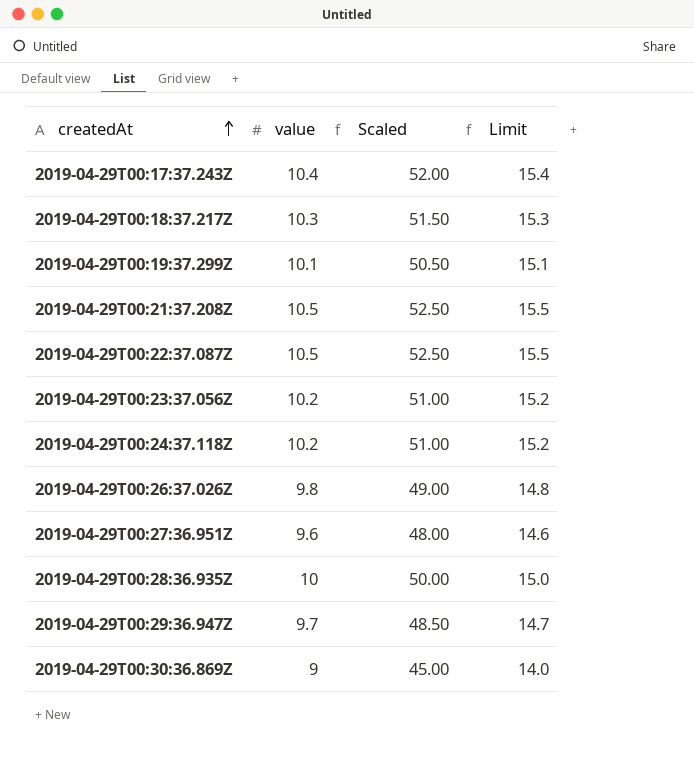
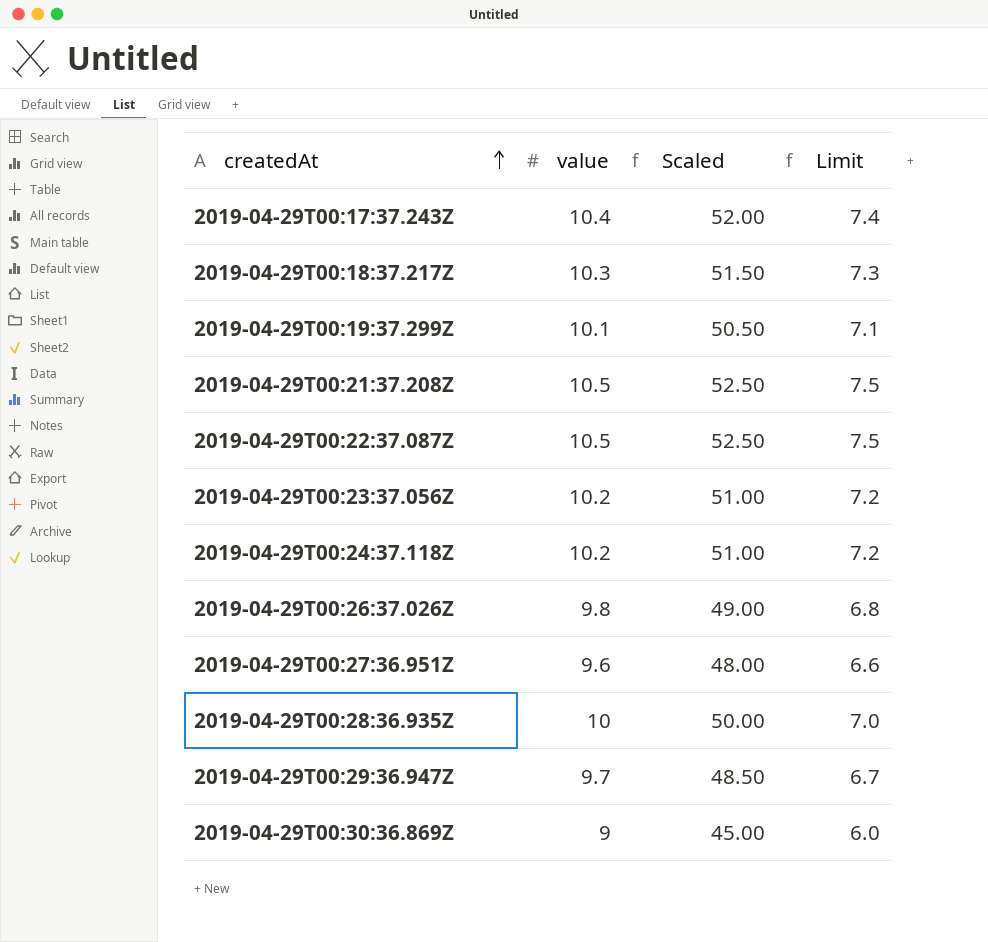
column Limit | formula: [value] + 5 -> [value] - 3

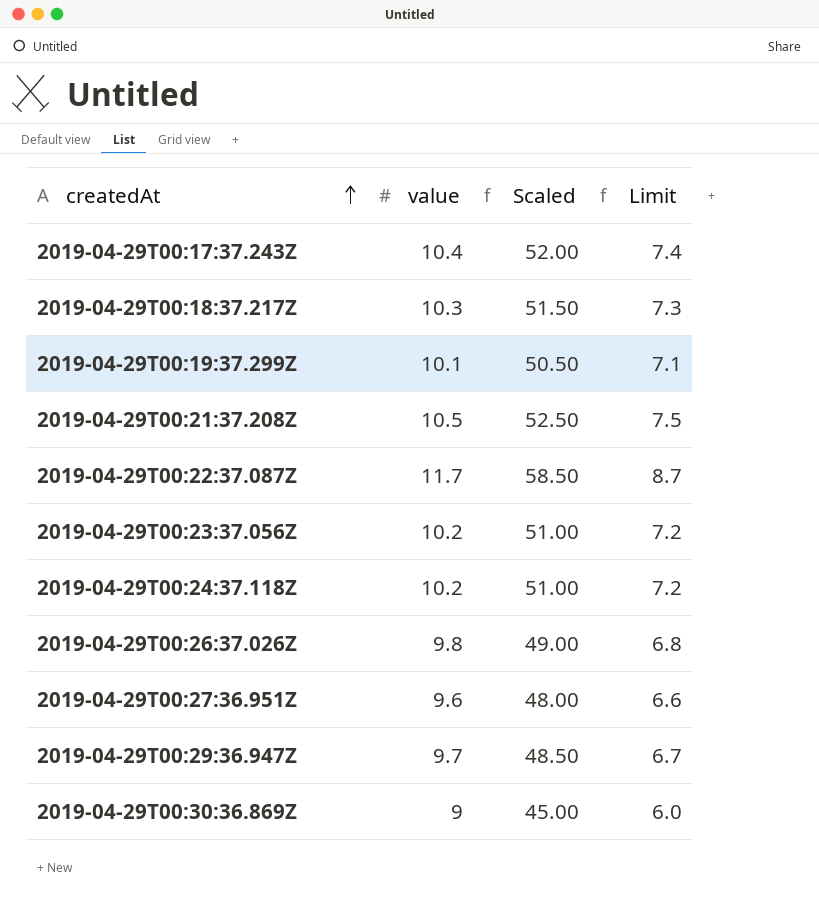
row 2019-04-29T00:28:36.935Z: 10 | 50.00 | 7.0 -> none
2019-04-29T00:22:37.087Z | value: 10.5 -> 11.7
2019-04-29T00:22:37.087Z | Scaled: 52.50 -> 58.50
2019-04-29T00:22:37.087Z | Limit: 7.5 -> 8.7

